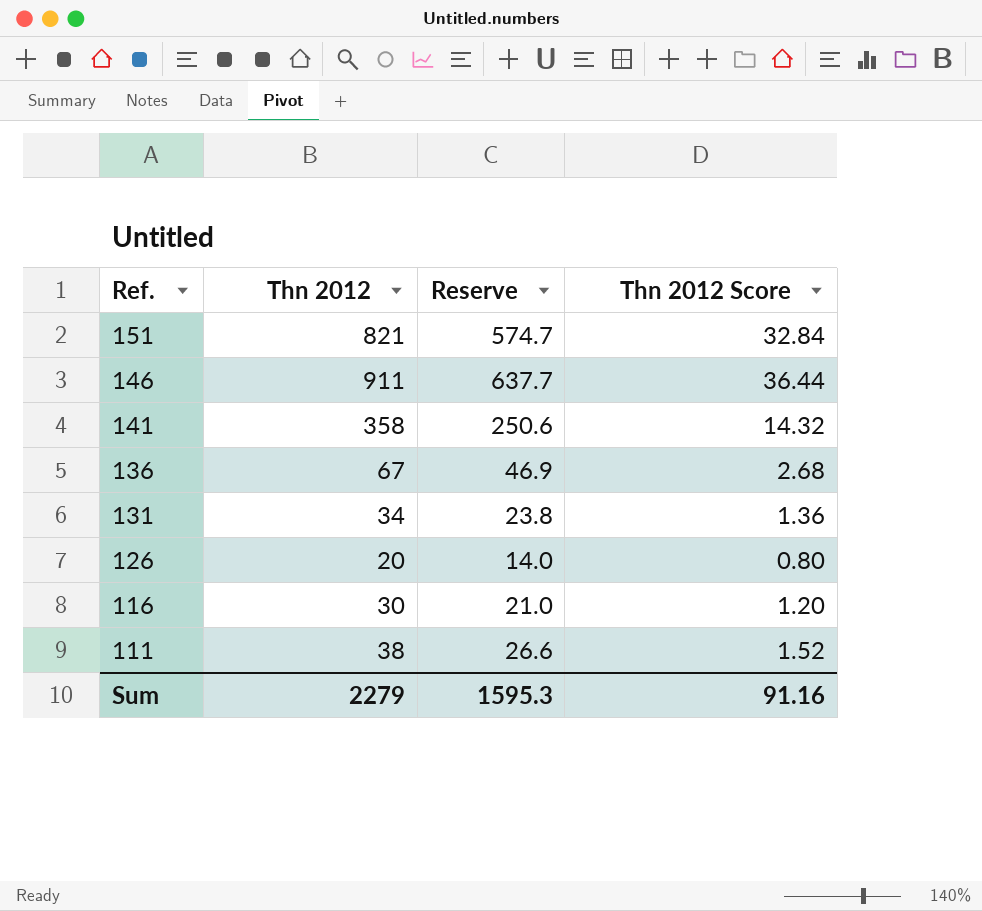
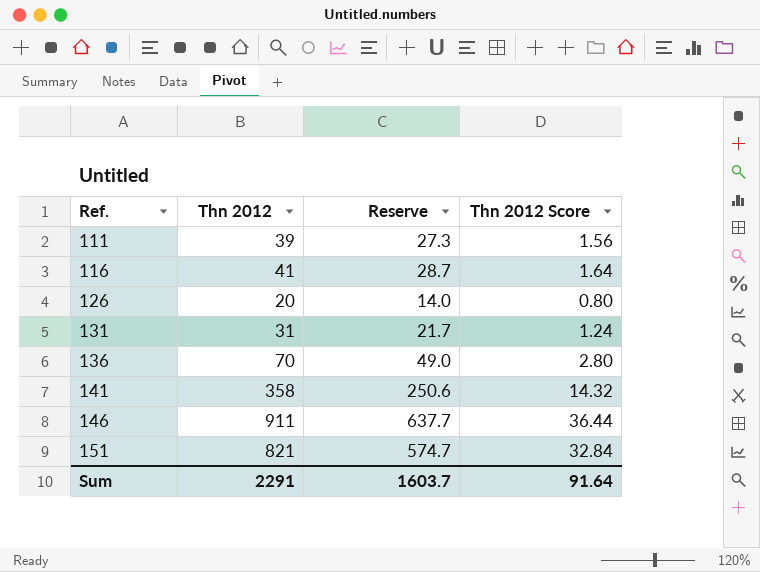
row order: Ref. descending -> Ref. ascending
111 | Thn 2012: 38 -> 39
111 | Reserve: 26.6 -> 27.3
111 | Thn 2012 Score: 1.52 -> 1.56
116 | Thn 2012: 30 -> 41
116 | Reserve: 21.0 -> 28.7
116 | Thn 2012 Score: 1.20 -> 1.64
131 | Thn 2012: 34 -> 31
131 | Reserve: 23.8 -> 21.7
131 | Thn 2012 Score: 1.36 -> 1.24
136 | Thn 2012: 67 -> 70
136 | Reserve: 46.9 -> 49.0
136 | Thn 2012 Score: 2.68 -> 2.80
Sum | Thn 2012: 2279 -> 2291
Sum | Reserve: 1595.3 -> 1603.7
Sum | Thn 2012 Score: 91.16 -> 91.64

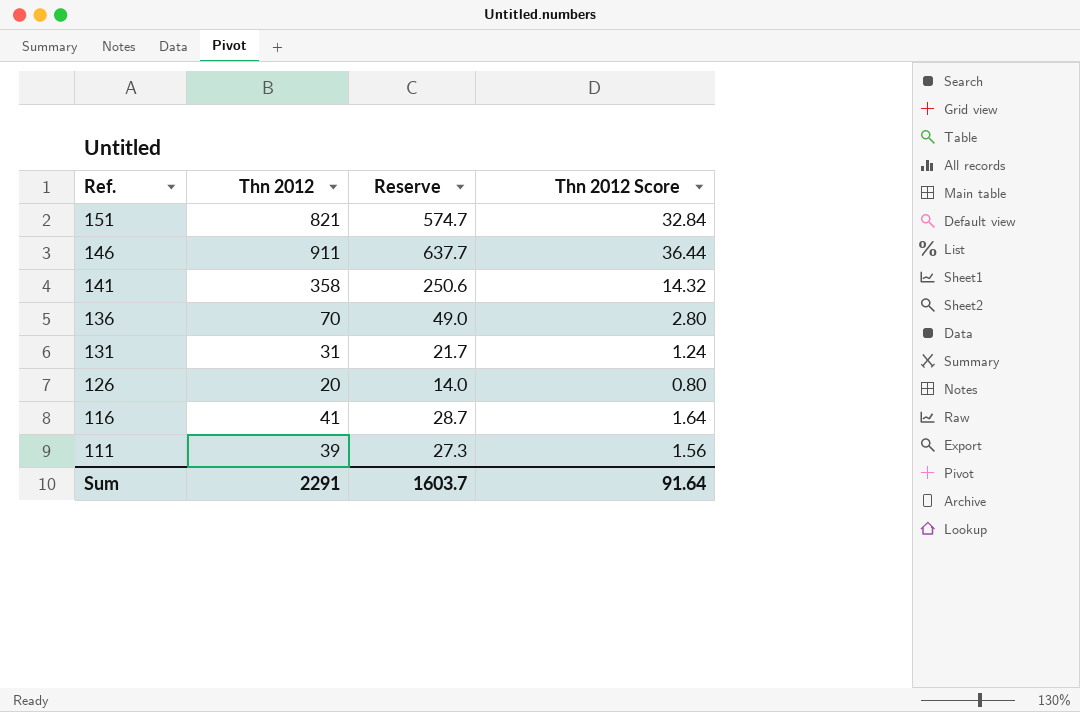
row order: Ref. ascending -> Ref. descending

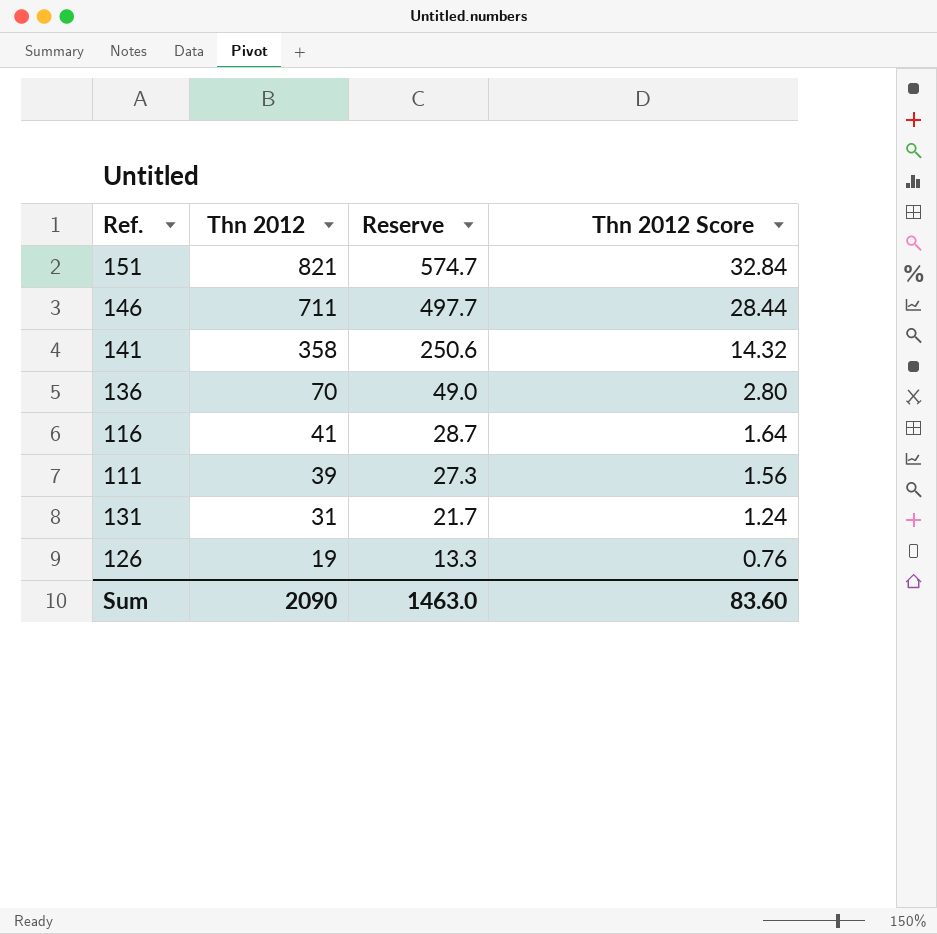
row order: Ref. descending -> Thn 2012 descending
146 | Thn 2012: 911 -> 711
146 | Reserve: 637.7 -> 497.7
146 | Thn 2012 Score: 36.44 -> 28.44
126 | Thn 2012: 20 -> 19
126 | Reserve: 14.0 -> 13.3
126 | Thn 2012 Score: 0.80 -> 0.76
Sum | Thn 2012: 2291 -> 2090
Sum | Reserve: 1603.7 -> 1463.0
Sum | Thn 2012 Score: 91.64 -> 83.60

